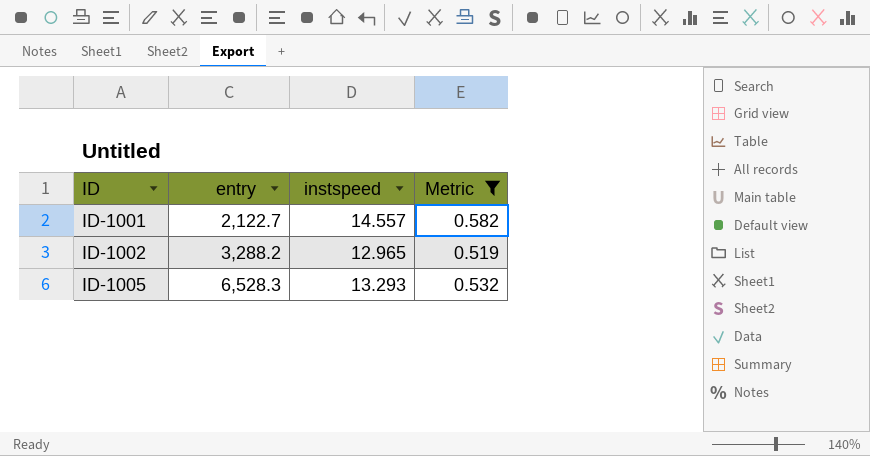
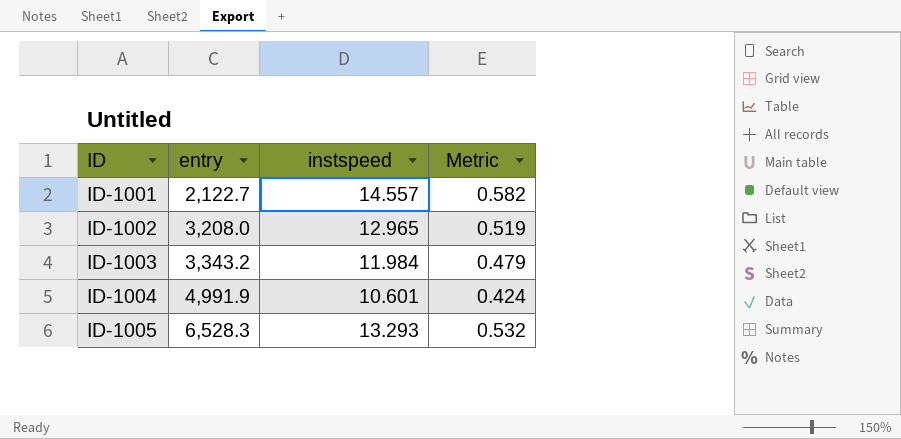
filter: Metric >= 0.519 -> none
ID-1002 | entry: 3,288.2 -> 3,208.0

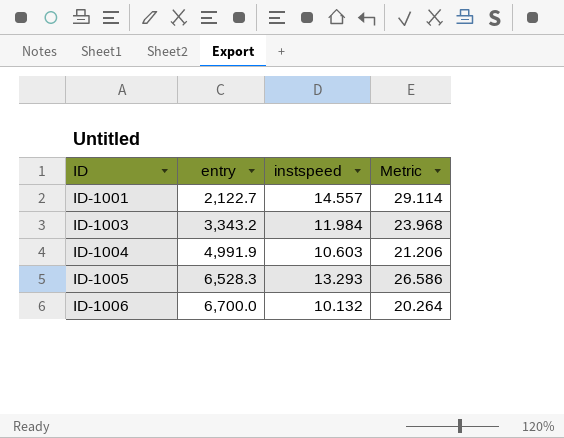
column Metric | formula: [instspeed] * 0.04 -> [instspeed] * 2
row ID-1002: 3,208.0 | 12.965 | 0.519 -> none
ID-1004 | instspeed: 10.601 -> 10.603
row ID-1006: none -> 6,700.0 | 10.132 | 20.264

